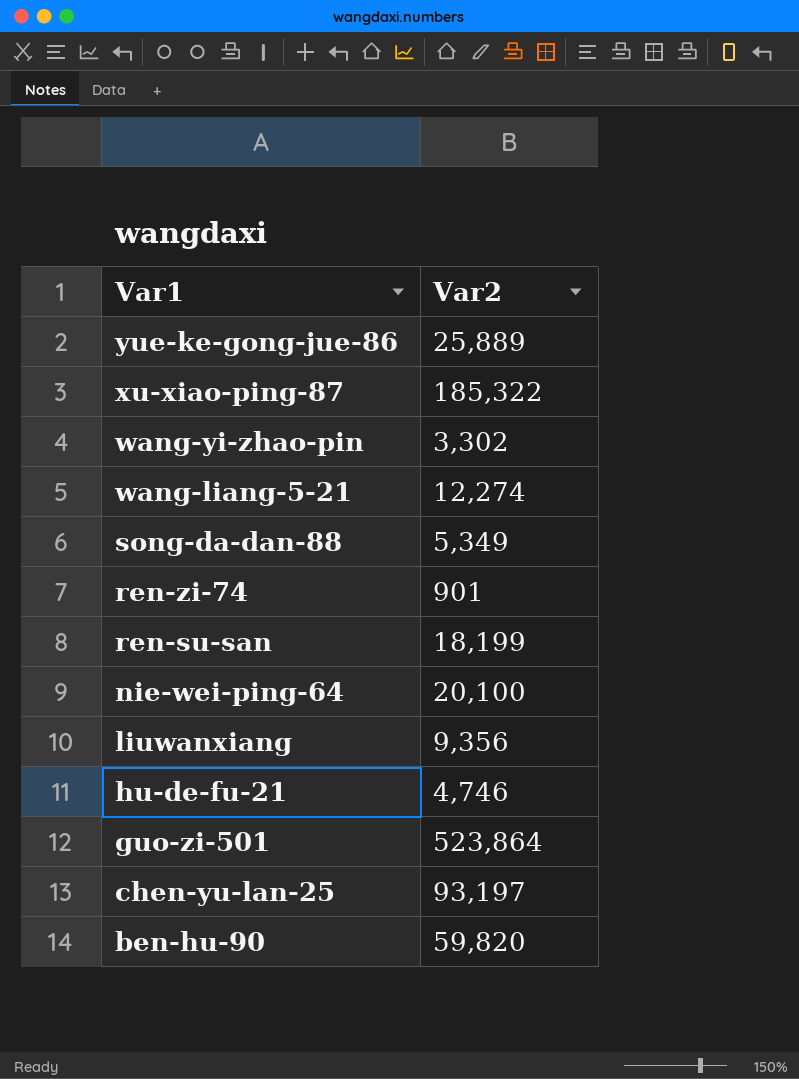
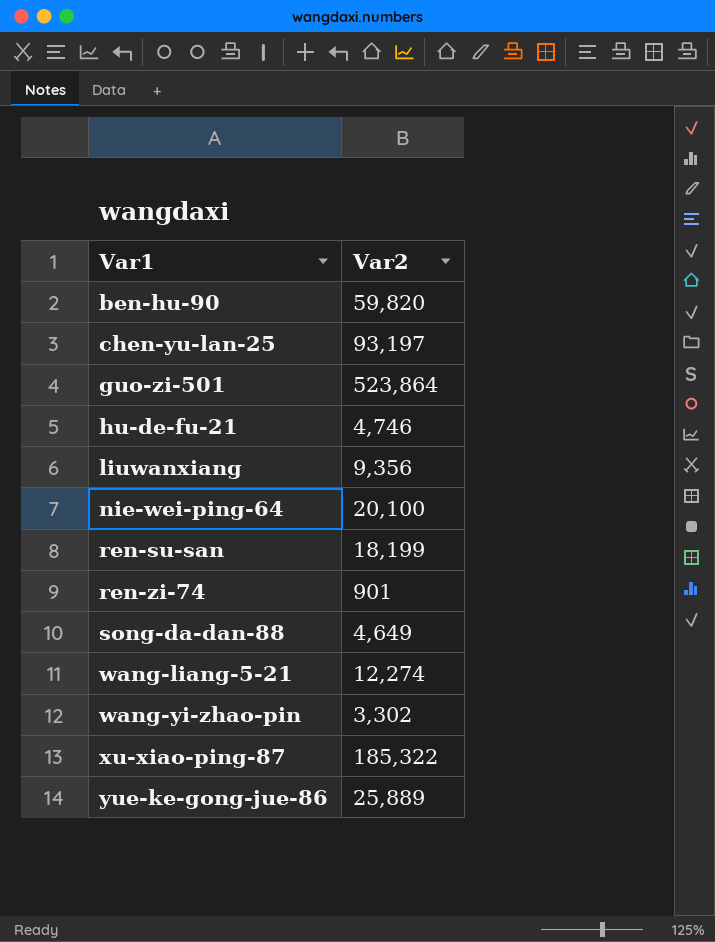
row order: Var1 descending -> Var1 ascending
song-da-dan-88 | Var2: 5,349 -> 4,649

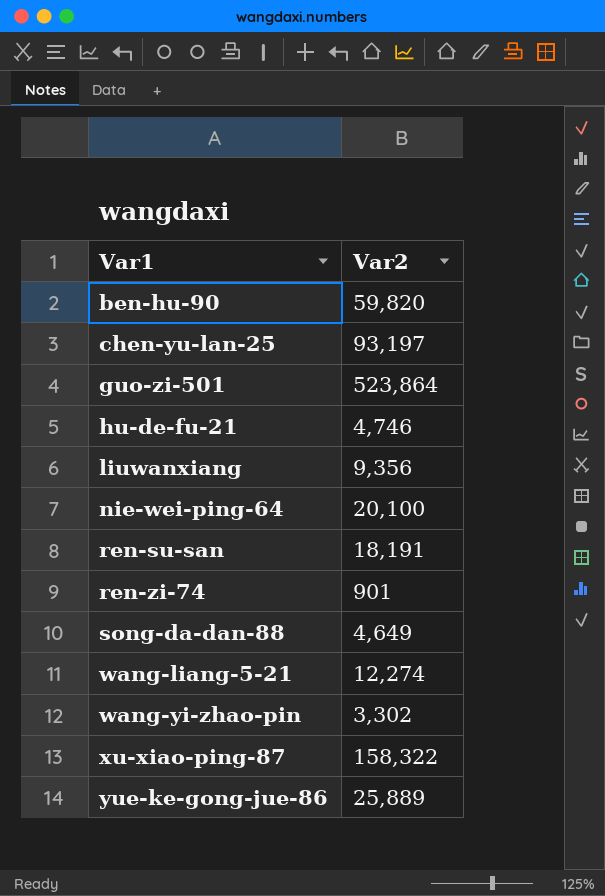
ren-su-san | Var2: 18,199 -> 18,191
xu-xiao-ping-87 | Var2: 185,322 -> 158,322

